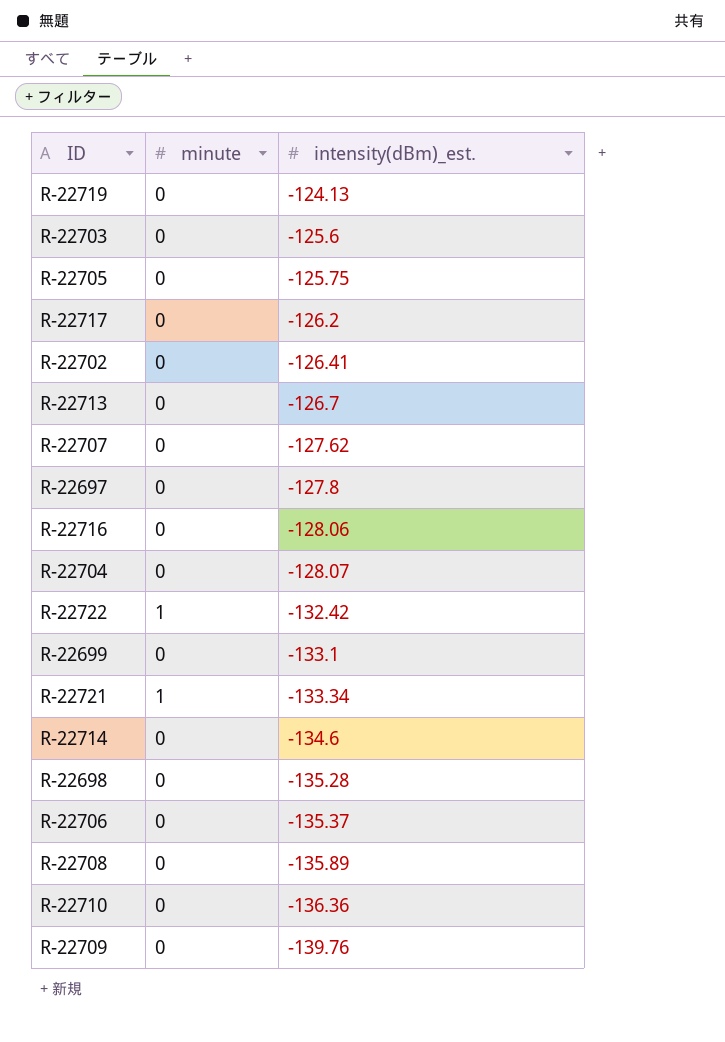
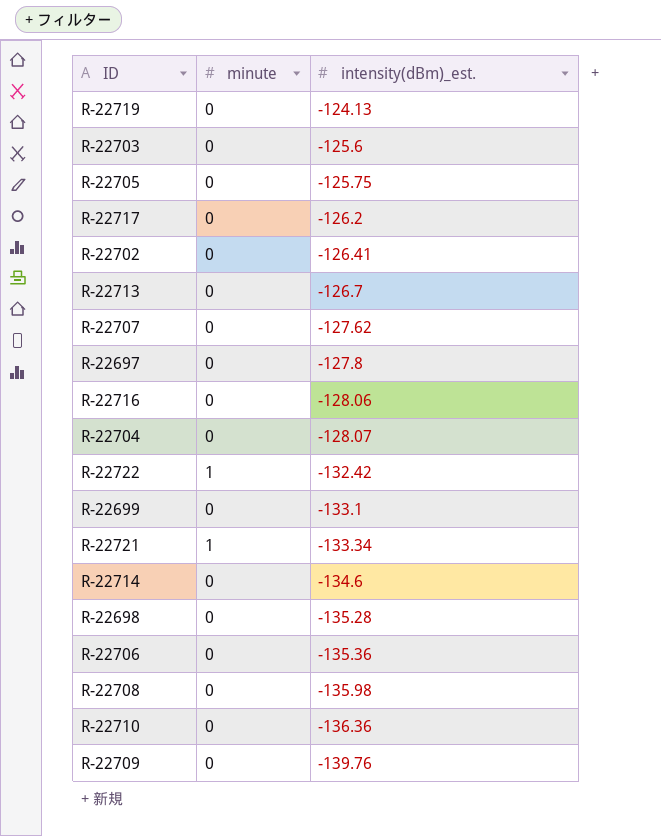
R-22706 | intensity(dBm)_est.: -135.37 -> -135.36
R-22708 | intensity(dBm)_est.: -135.89 -> -135.98

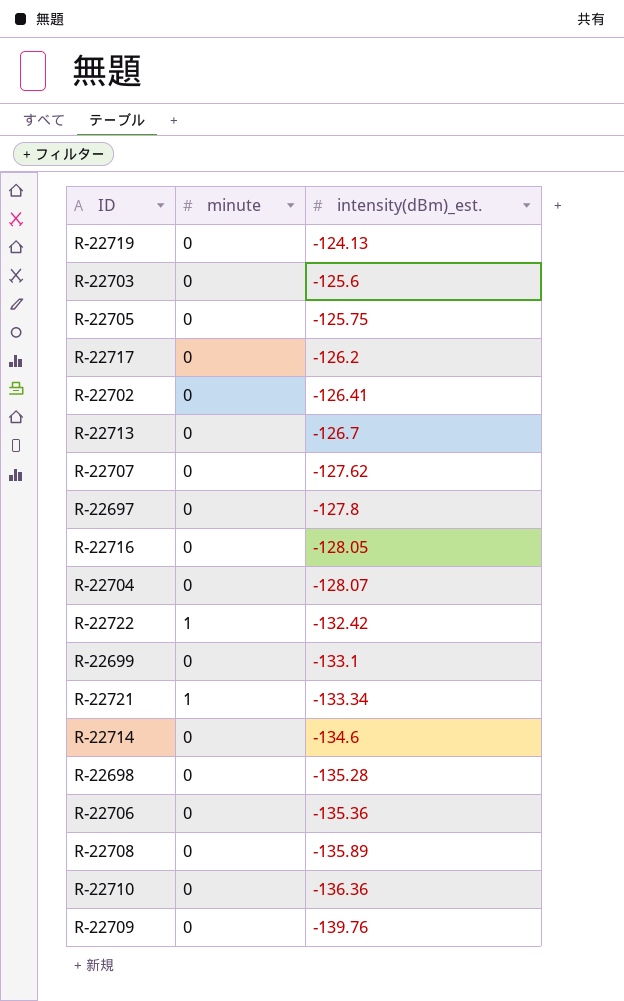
R-22716 | intensity(dBm)_est.: -128.06 -> -128.05
R-22708 | intensity(dBm)_est.: -135.98 -> -135.89

